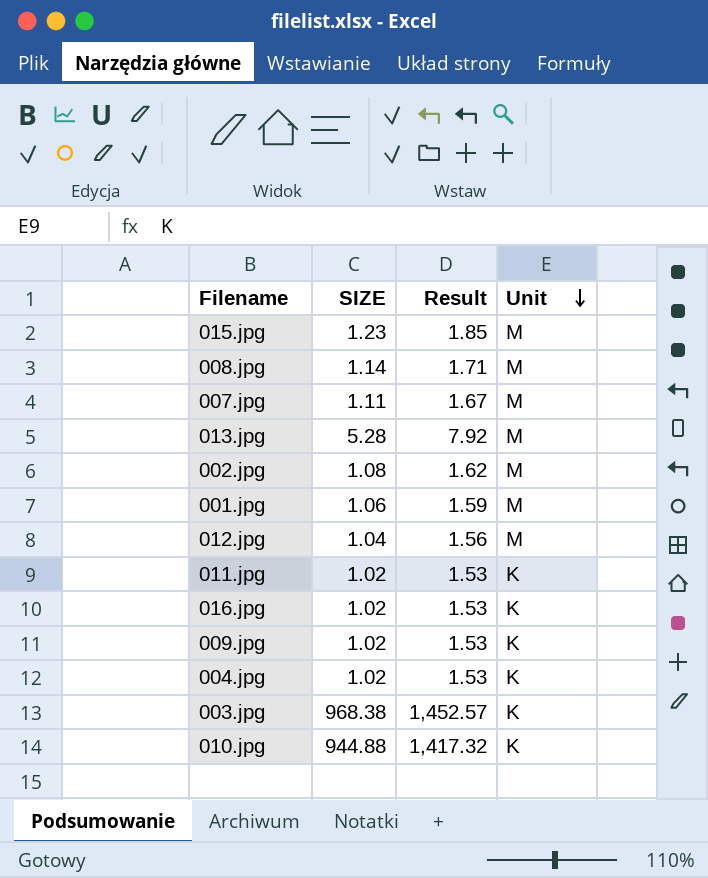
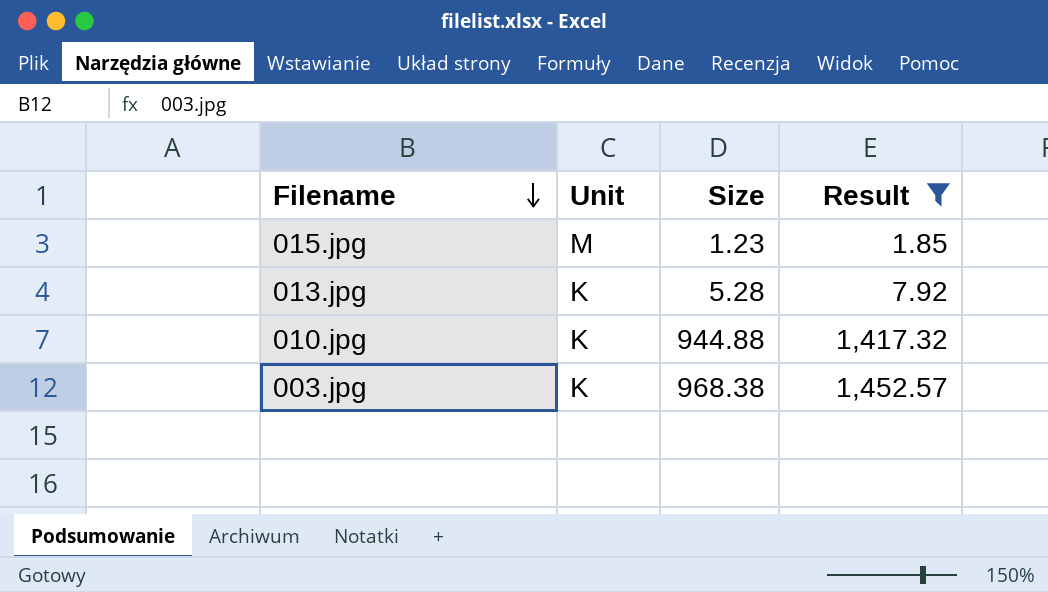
filter: none -> Result >= 1.85
row order: Unit descending -> Filename descending
column Unit | position: 4 -> 2
column name: SIZE -> Size
013.jpg | Unit: M -> K

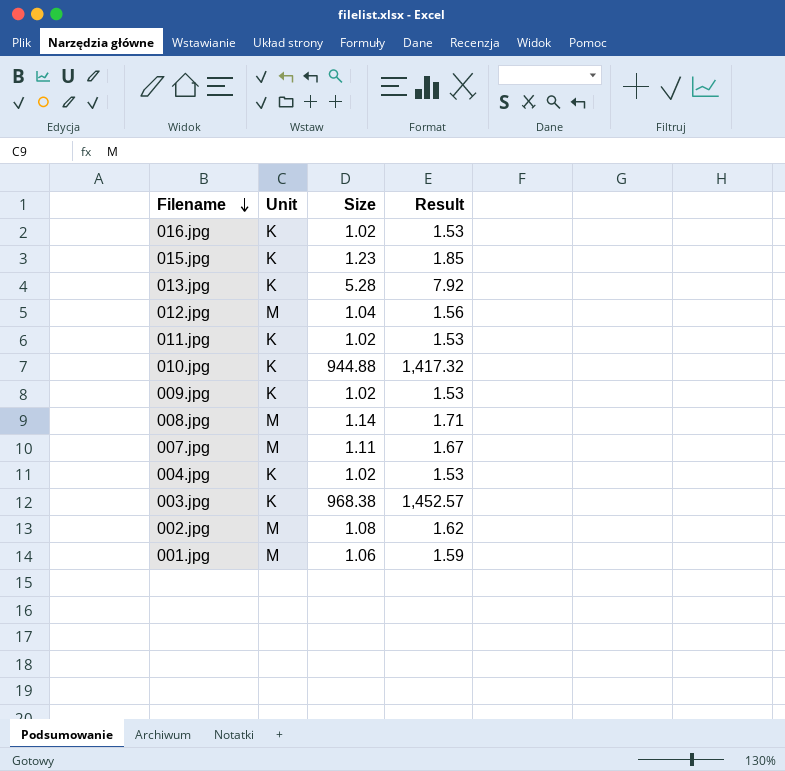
filter: Result >= 1.85 -> none
015.jpg | Unit: M -> K

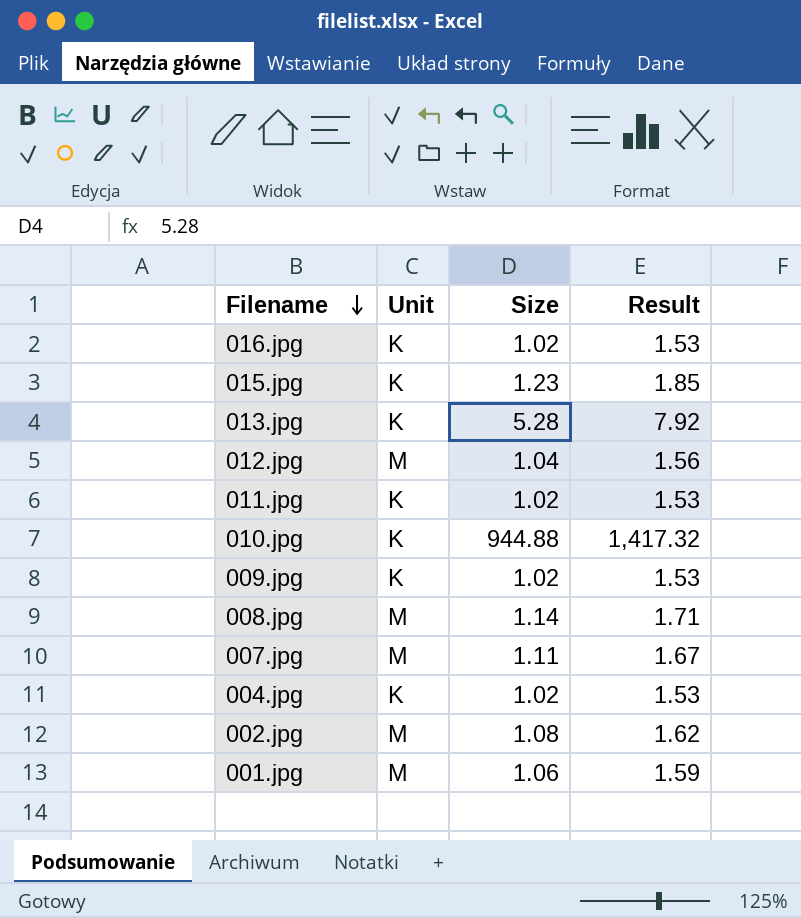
row 003.jpg: K | 968.38 | 1,452.57 -> none

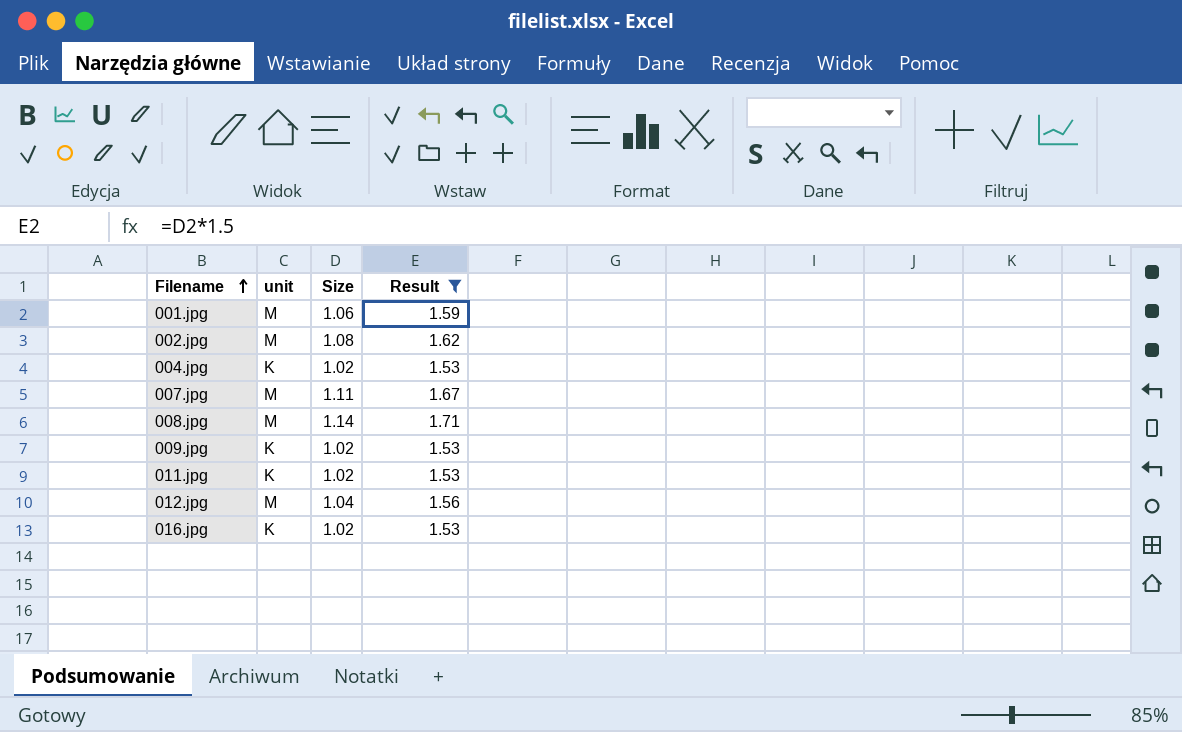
filter: none -> Result <= 1.71
row order: Filename descending -> Filename ascending
column name: Unit -> unit

